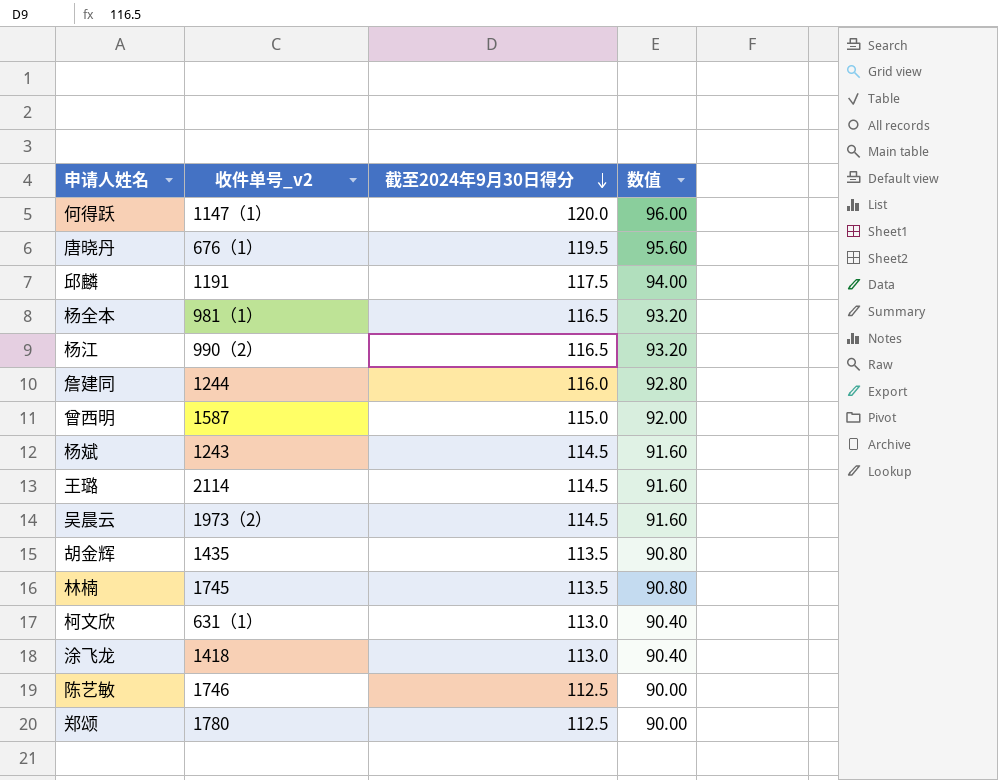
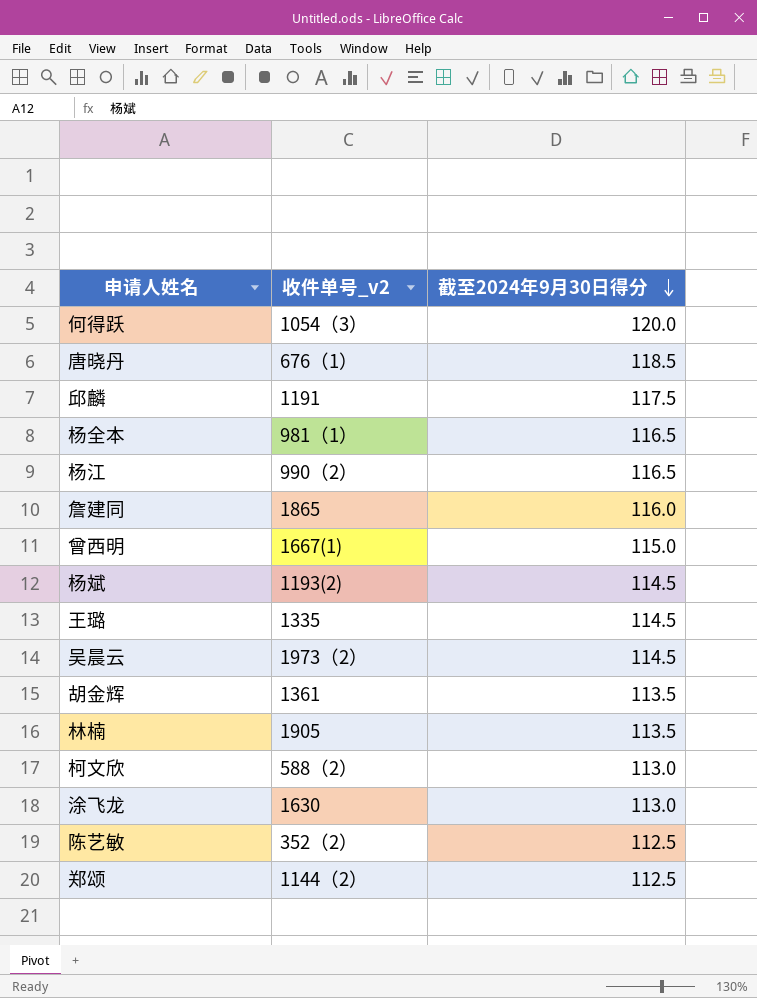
column 数值 | formula: [截至2024年9月30日得分] * 0.8 -> none
何得跃 | 收件单号_v2: 1147（1） -> 1054（3）
唐晓丹 | 截至2024年9月30日得分: 119.5 -> 118.5
詹建同 | 收件单号_v2: 1244 -> 1865
曾西明 | 收件单号_v2: 1587 -> 1667(1)
杨斌 | 收件单号_v2: 1243 -> 1193(2)
王璐 | 收件单号_v2: 2114 -> 1335
胡金辉 | 收件单号_v2: 1435 -> 1361
林楠 | 收件单号_v2: 1745 -> 1905
柯文欣 | 收件单号_v2: 631（1） -> 588（2）
涂飞龙 | 收件单号_v2: 1418 -> 1630
陈艺敏 | 收件单号_v2: 1746 -> 352（2）
郑颂 | 收件单号_v2: 1780 -> 1144（2）

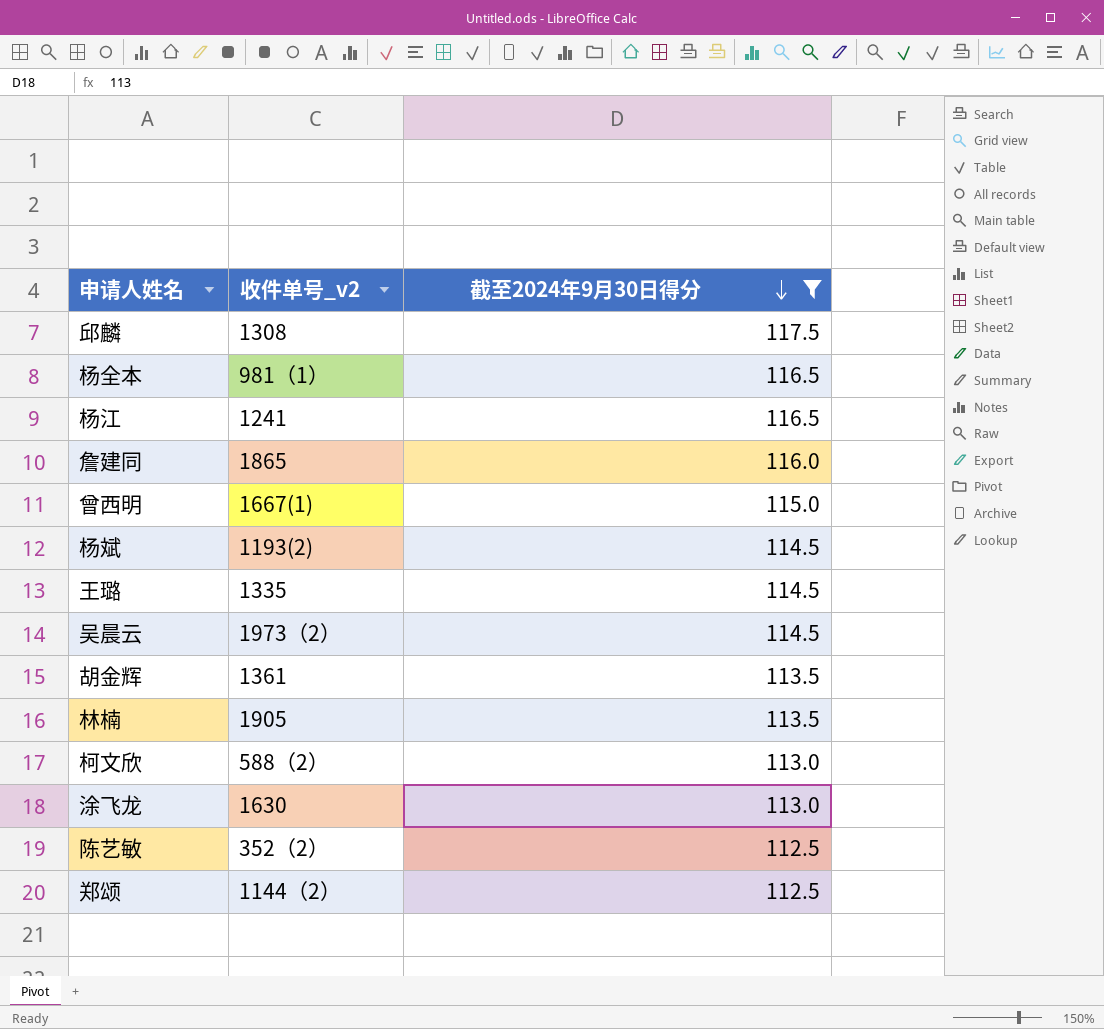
filter: none -> 截至2024年9月30日得分 <= 117.5
邱麟 | 收件单号_v2: 1191 -> 1308
杨江 | 收件单号_v2: 990（2） -> 1241

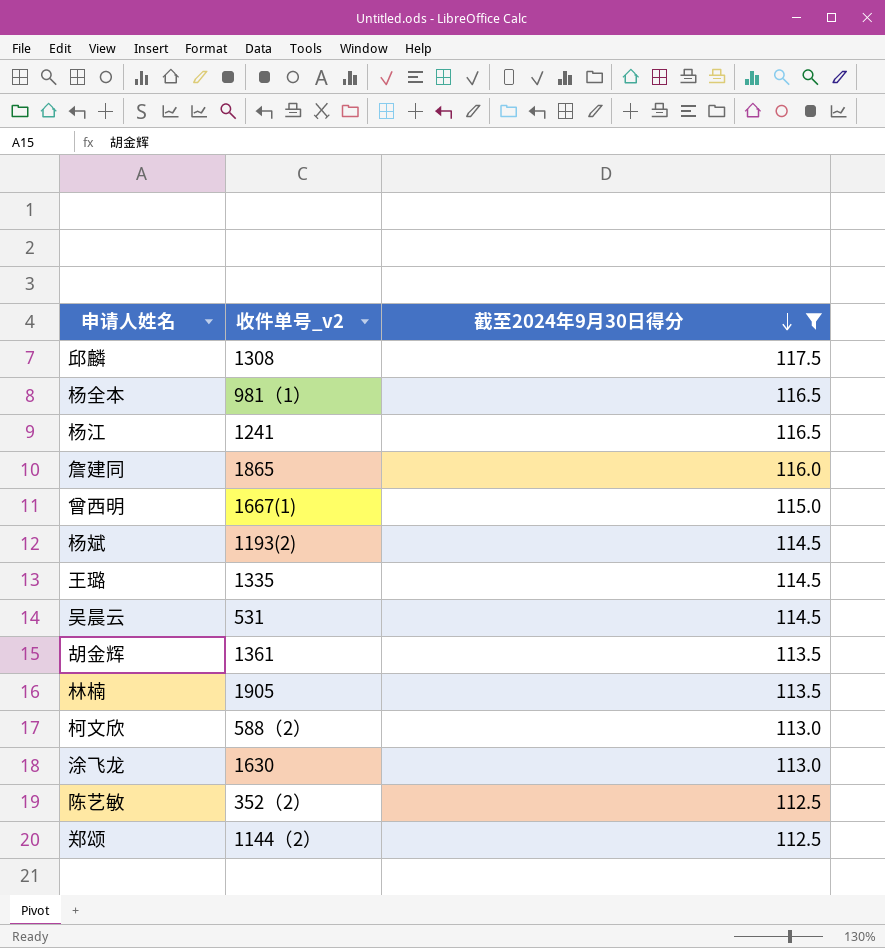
吴晨云 | 收件单号_v2: 1973（2） -> 531

